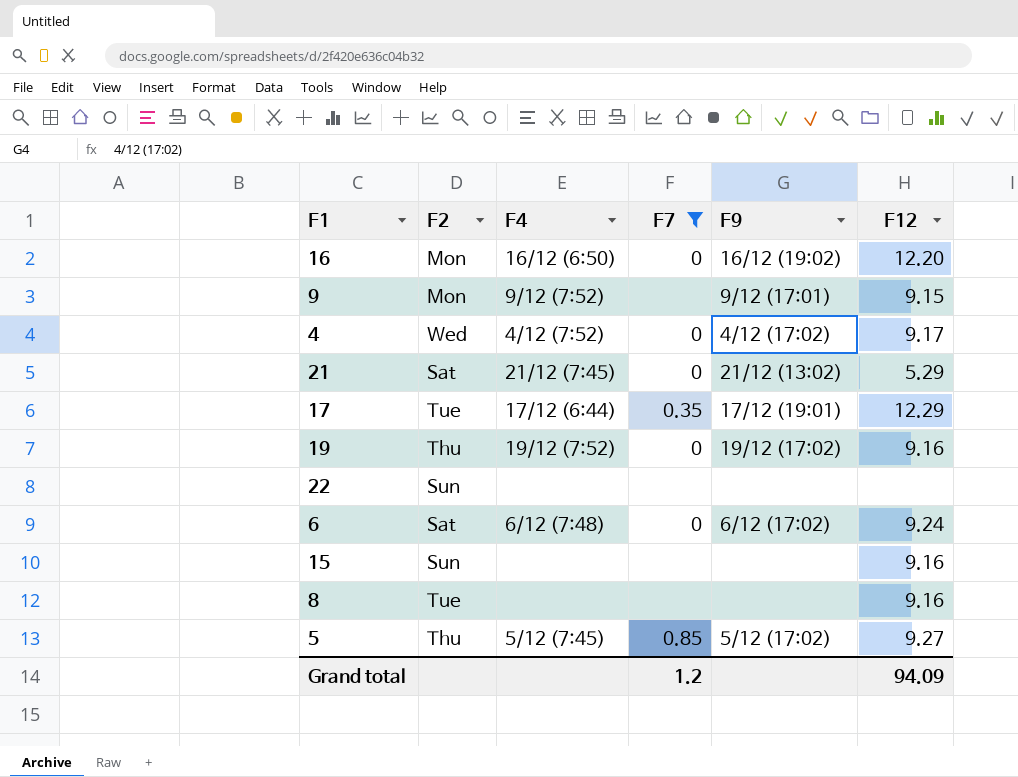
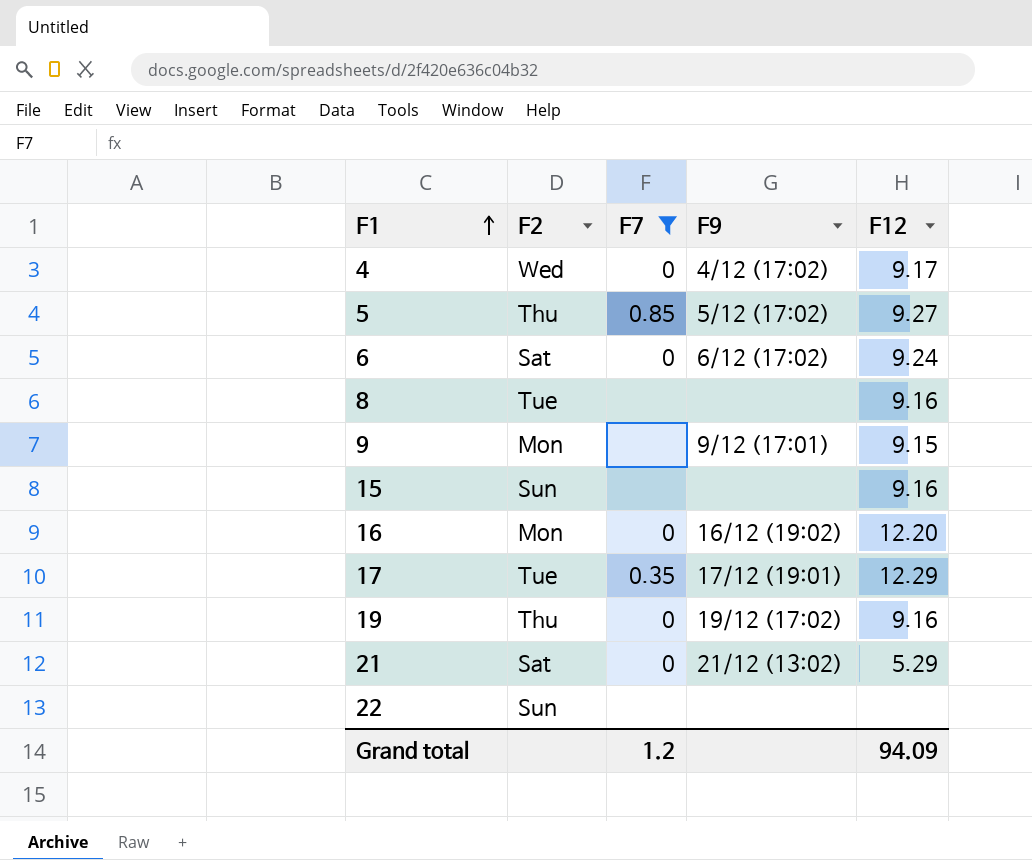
row order: none -> F1 ascending
column F4 | position: 3 -> none

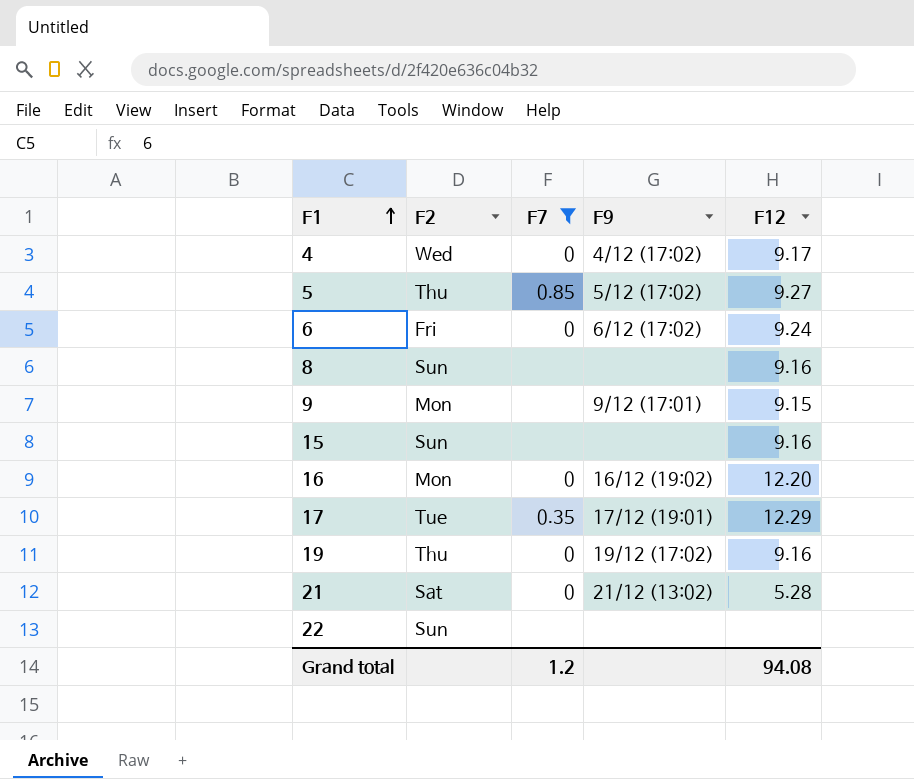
6 | F2: Sat -> Fri
8 | F2: Tue -> Sun
21 | F12: 5.29 -> 5.28
Grand total | F12: 94.09 -> 94.08

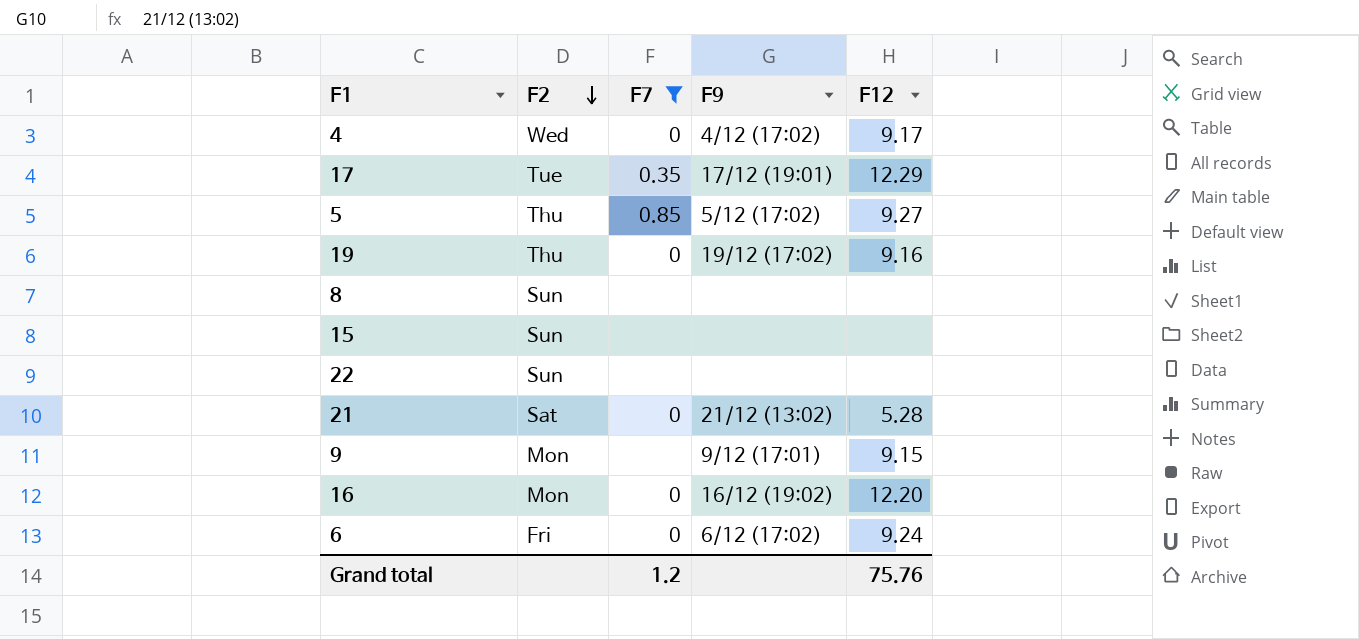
row order: F1 ascending -> F2 descending
8 | F12: 9.16 -> none
15 | F12: 9.16 -> none
Grand total | F12: 94.08 -> 75.76

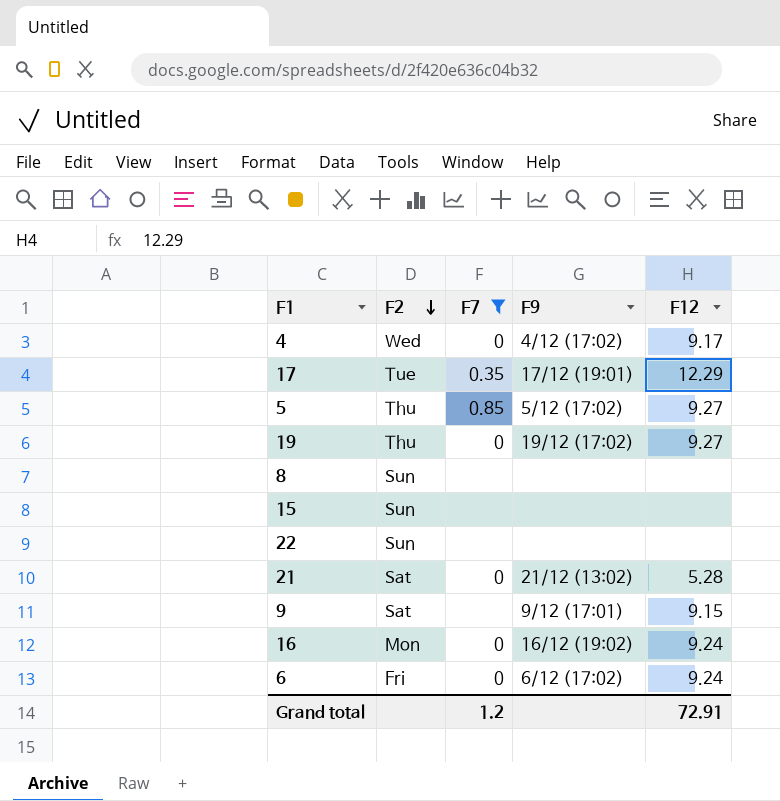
19 | F12: 9.16 -> 9.27
9 | F2: Mon -> Sat
16 | F12: 12.20 -> 9.24
Grand total | F12: 75.76 -> 72.91

